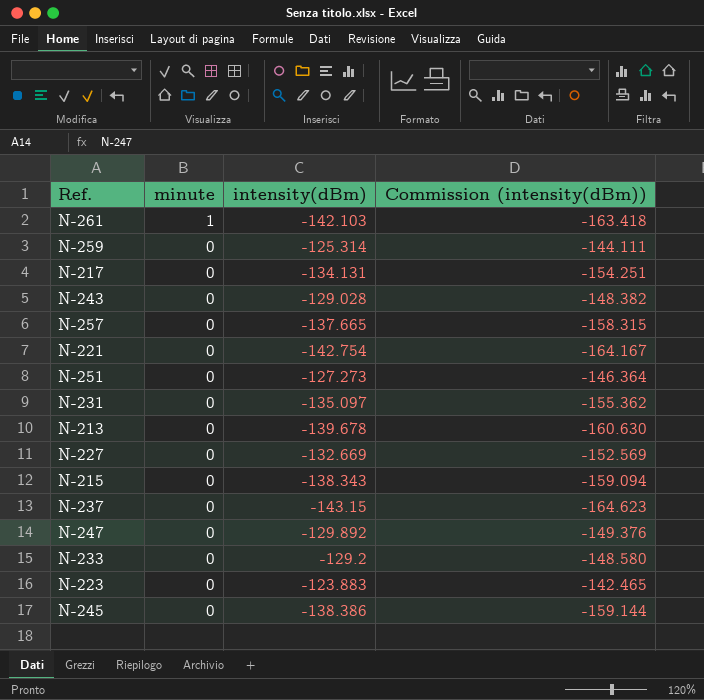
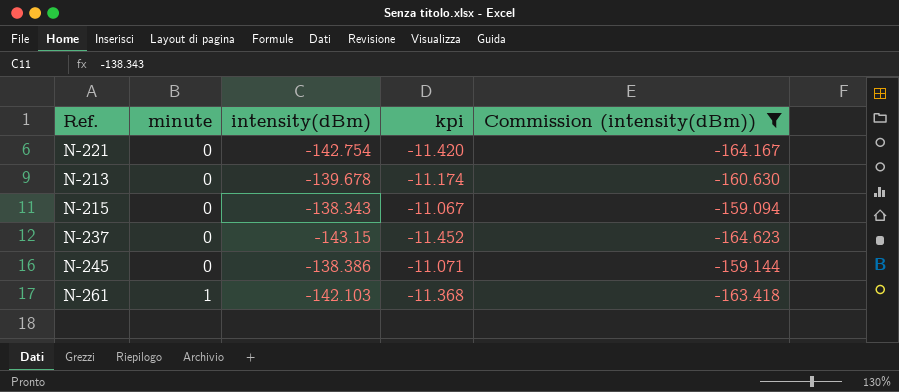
filter: none -> Commission (intensity(dBm)) <= -159.094
row order: minute descending -> minute ascending
column kpi | formula: none -> [intensity(dBm)] * 0.08

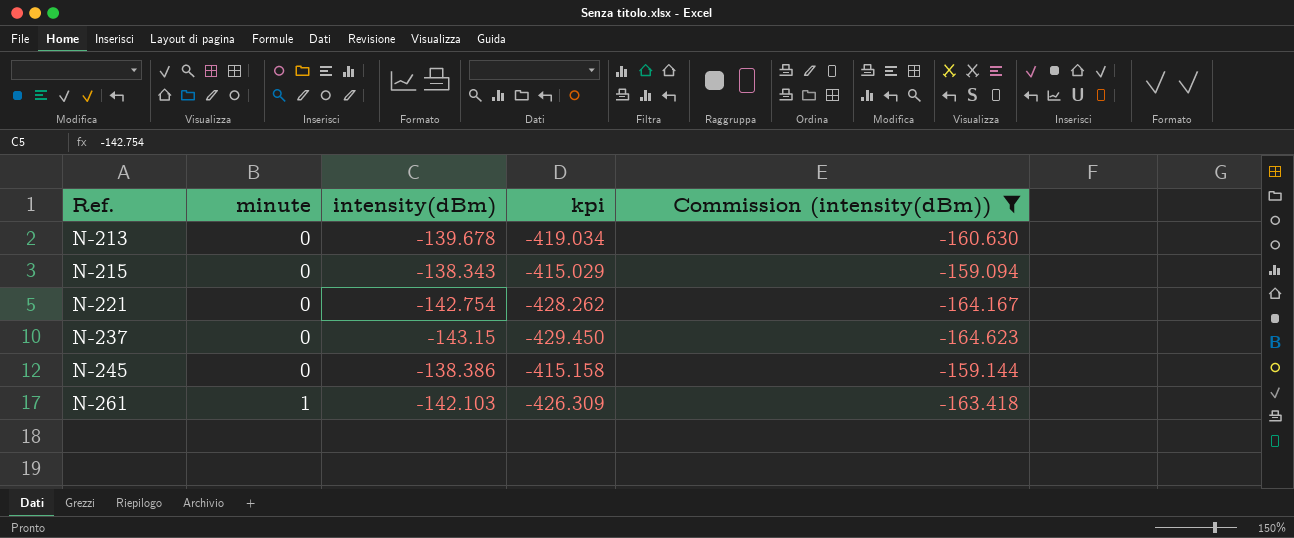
row order: minute ascending -> Ref. ascending
column kpi | formula: [intensity(dBm)] * 0.08 -> [intensity(dBm)] * 3

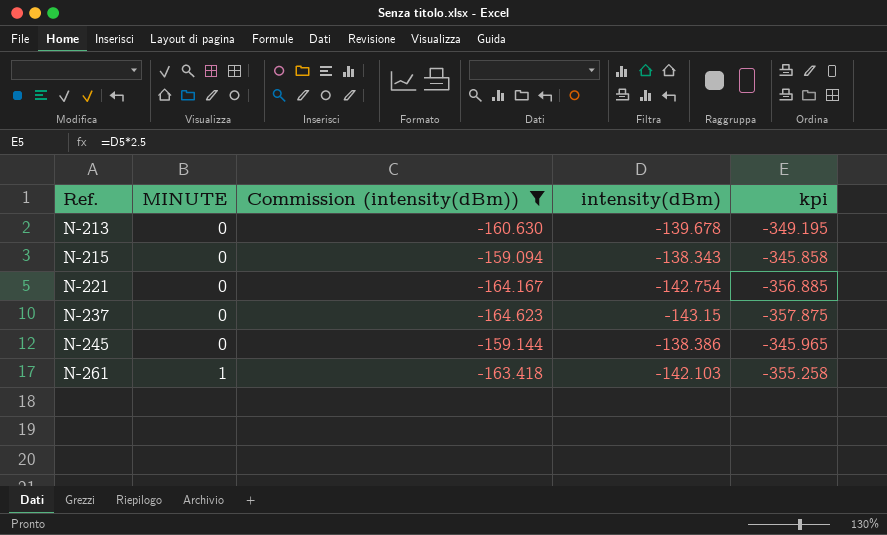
column name: minute -> MINUTE
column Commission (intensity(dBm)) | position: 5 -> 3
column kpi | formula: [intensity(dBm)] * 3 -> [intensity(dBm)] * 2.5

